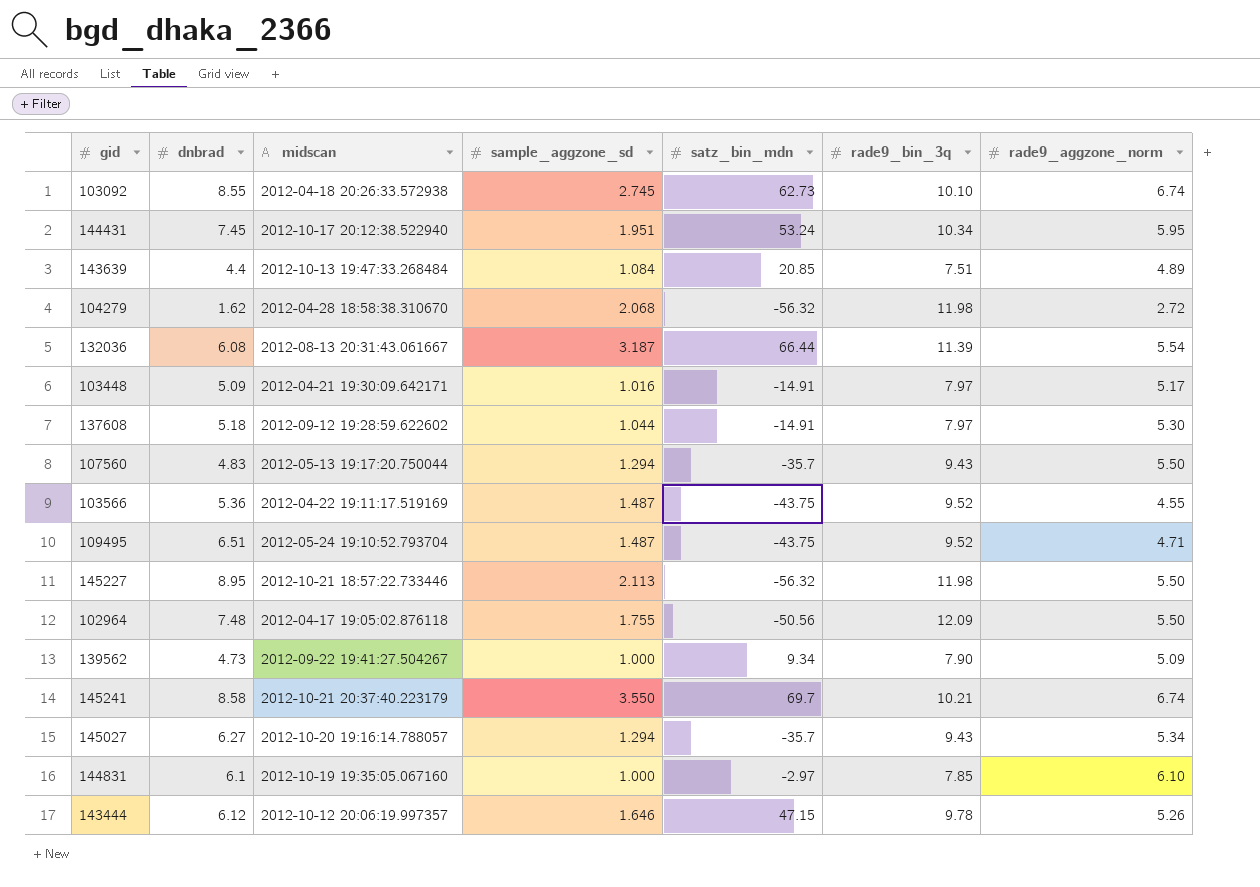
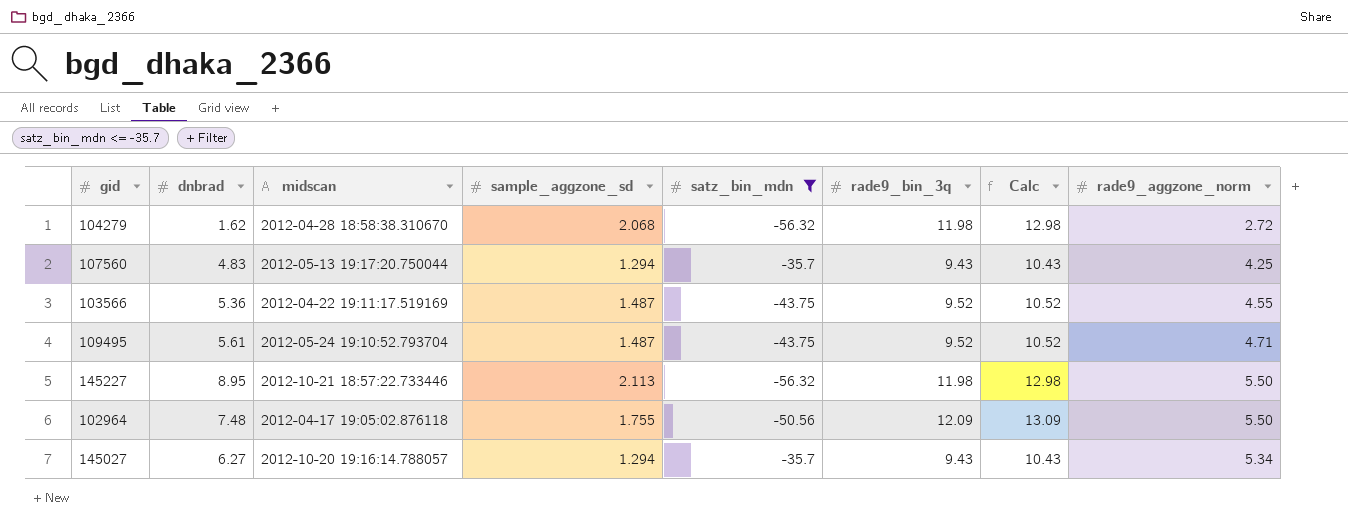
filter: none -> satz_bin_mdn <= -35.7
column Calc | formula: none -> [rade9_bin_3q] + 1
107560 | rade9_aggzone_norm: 5.50 -> 4.25
109495 | dnbrad: 6.51 -> 5.61

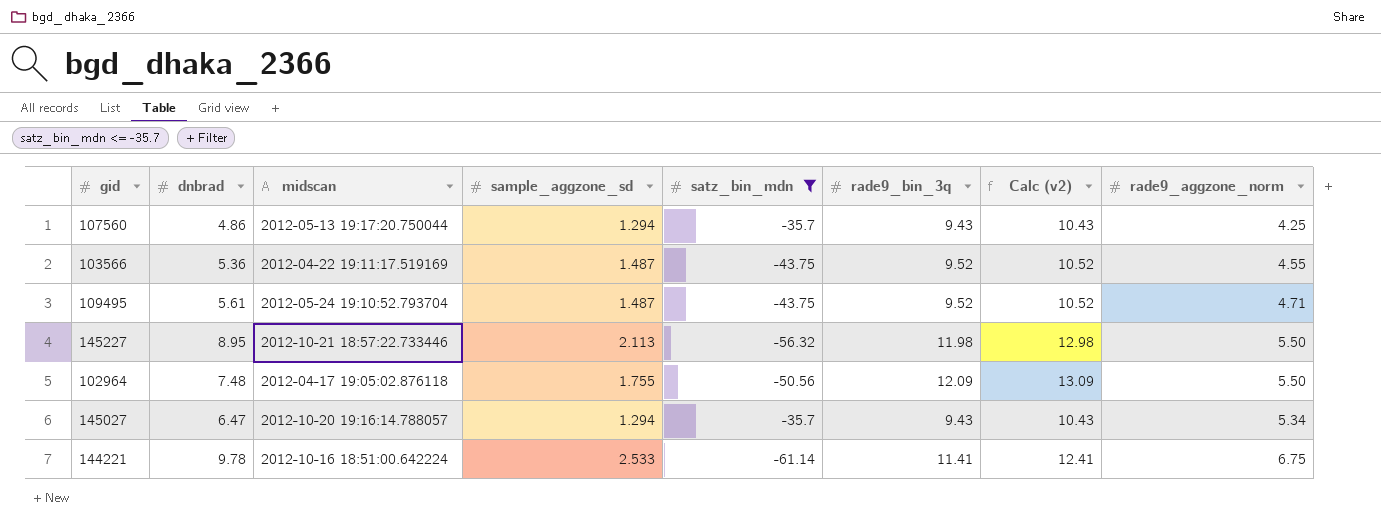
column name: Calc -> Calc (v2)
row 104279: 1.62 | 2012-04-28 18:58:38.310670 | 2.068 | -56.32 | 11.98 | 12.98 | 2.72 -> none
107560 | dnbrad: 4.83 -> 4.86
145027 | dnbrad: 6.27 -> 6.47
row 144221: none -> 9.78 | 2012-10-16 18:51:00.642224 | 2.533 | -61.14 | 11.41 | 12.41 | 6.75

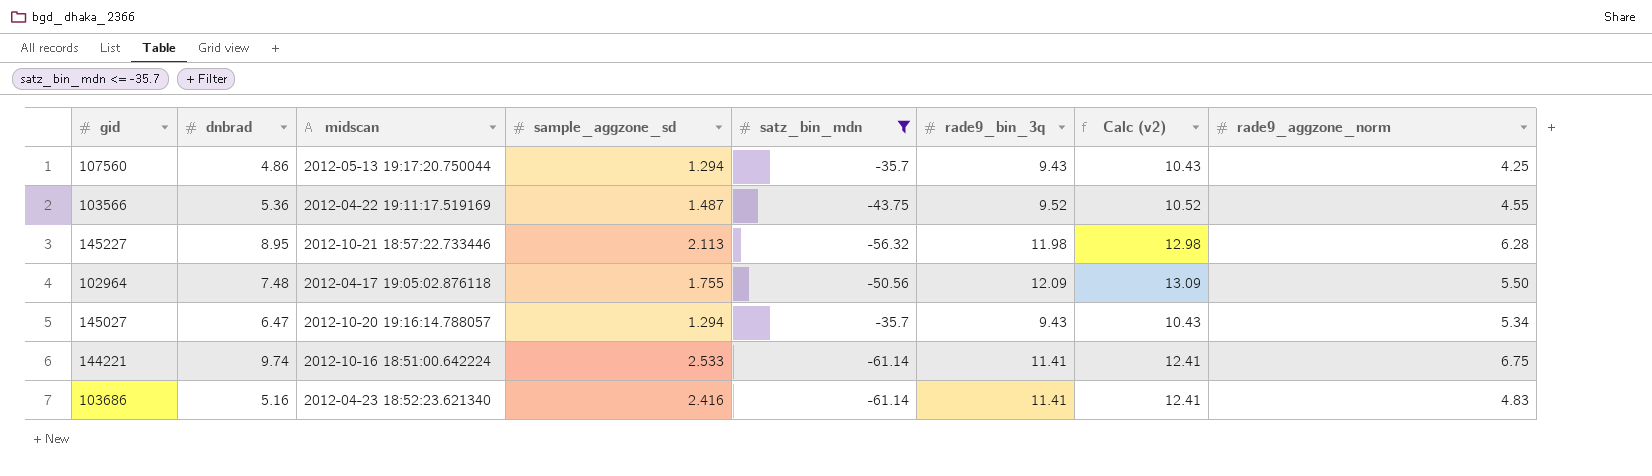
row 109495: 5.61 | 2012-05-24 19:10:52.793704 | 1.487 | -43.75 | 9.52 | 10.52 | 4.71 -> none
145227 | rade9_aggzone_norm: 5.50 -> 6.28
144221 | dnbrad: 9.78 -> 9.74
row 103686: none -> 5.16 | 2012-04-23 18:52:23.621340 | 2.416 | -61.14 | 11.41 | 12.41 | 4.83

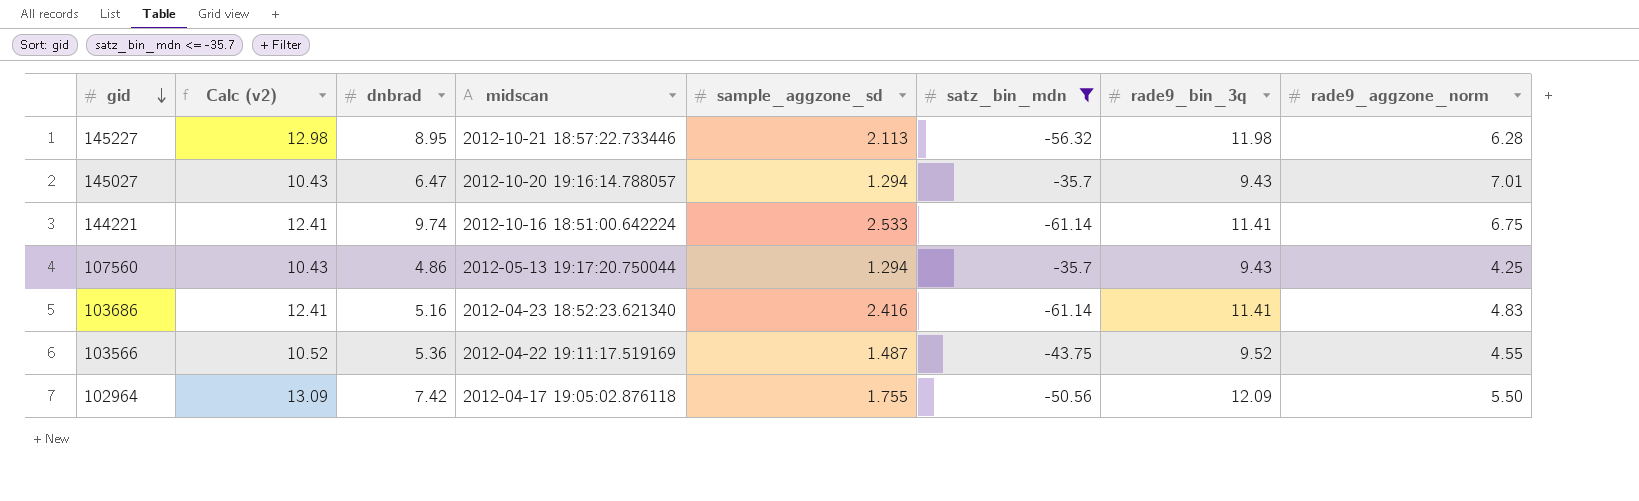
row order: none -> gid descending
column Calc (v2) | position: 7 -> 2
145027 | rade9_aggzone_norm: 5.34 -> 7.01
102964 | dnbrad: 7.48 -> 7.42

